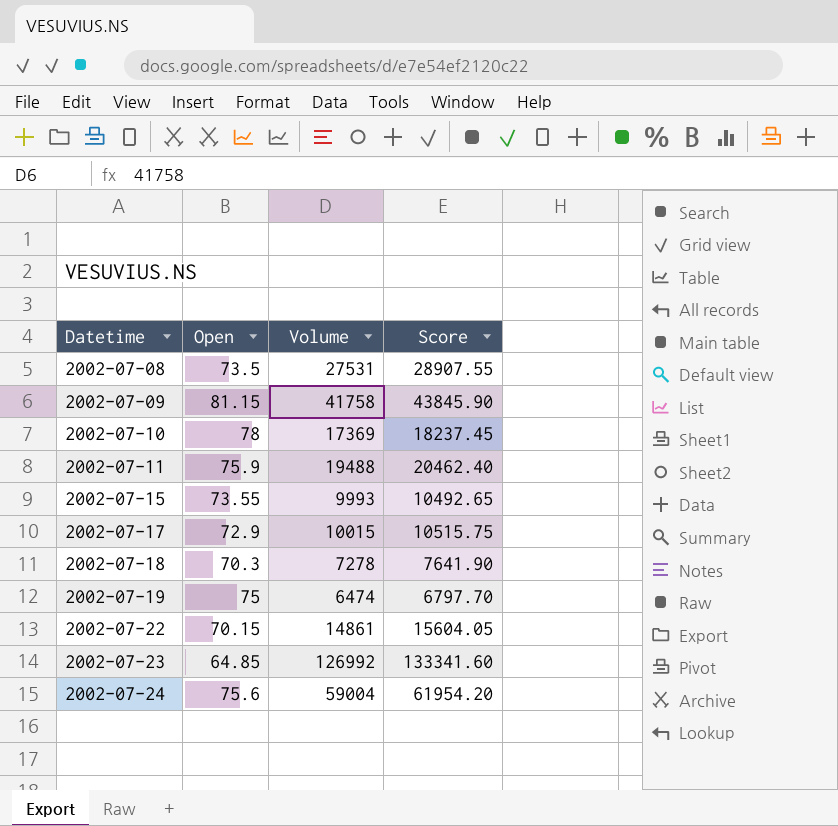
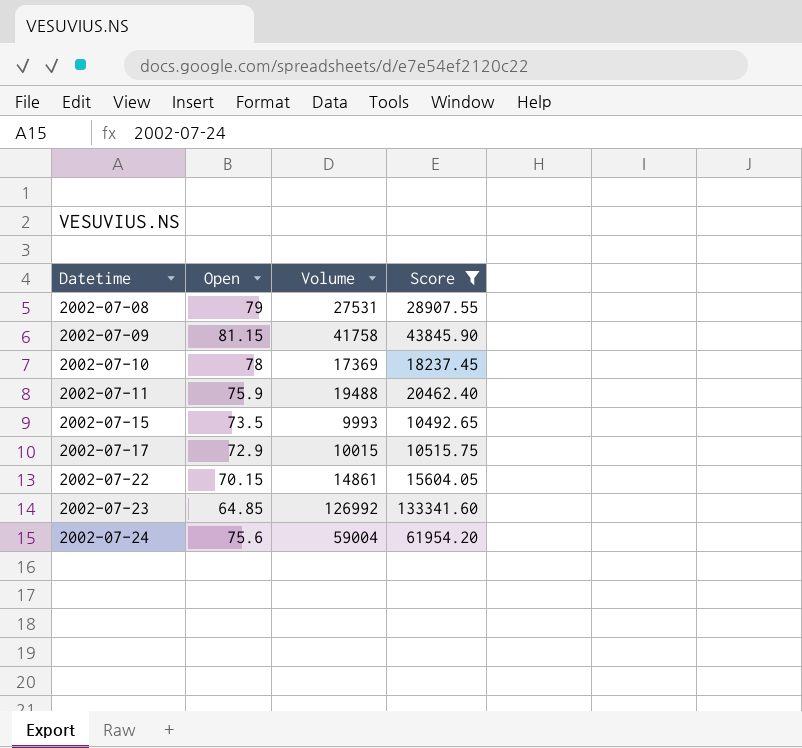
filter: none -> Score >= 10492.65
2002-07-08 | Open: 73.5 -> 79
2002-07-15 | Open: 73.55 -> 73.5

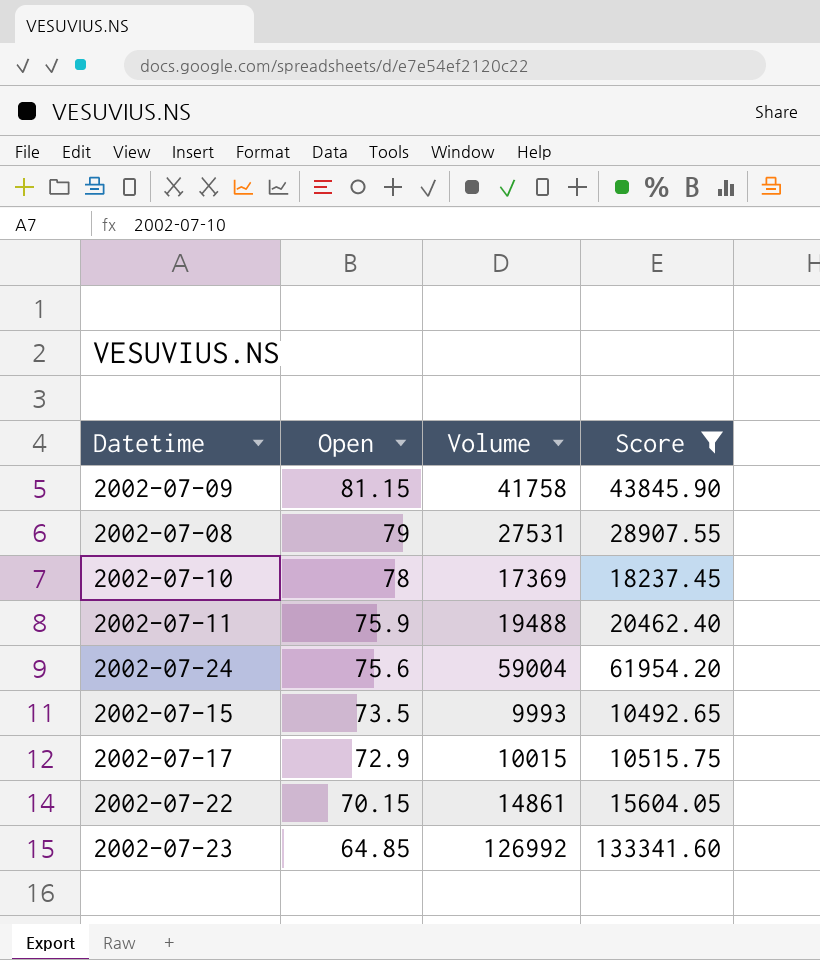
row order: Datetime ascending -> Open descending

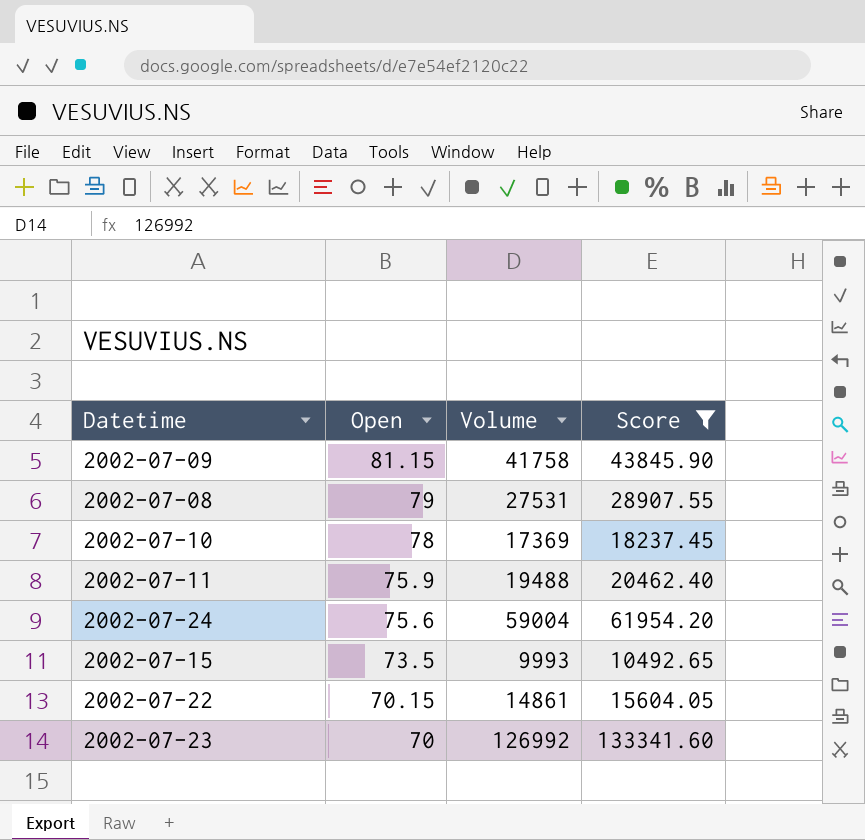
row 2002-07-17: 72.9 | 10015 | 10515.75 -> none
2002-07-23 | Open: 64.85 -> 70

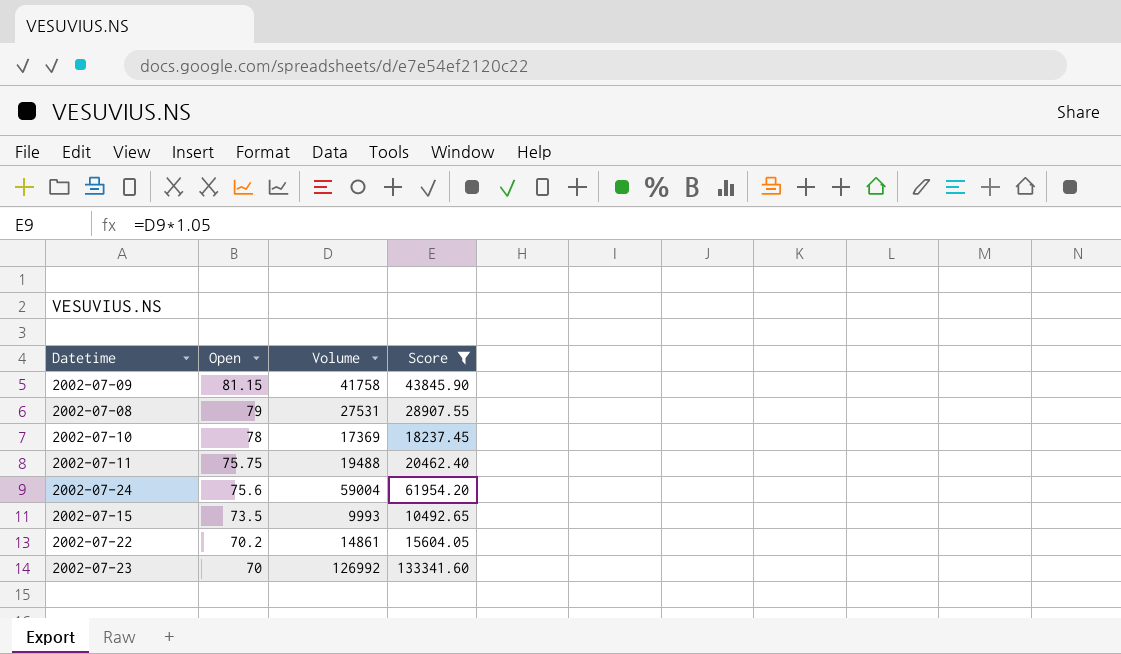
2002-07-11 | Open: 75.9 -> 75.75
2002-07-22 | Open: 70.15 -> 70.2

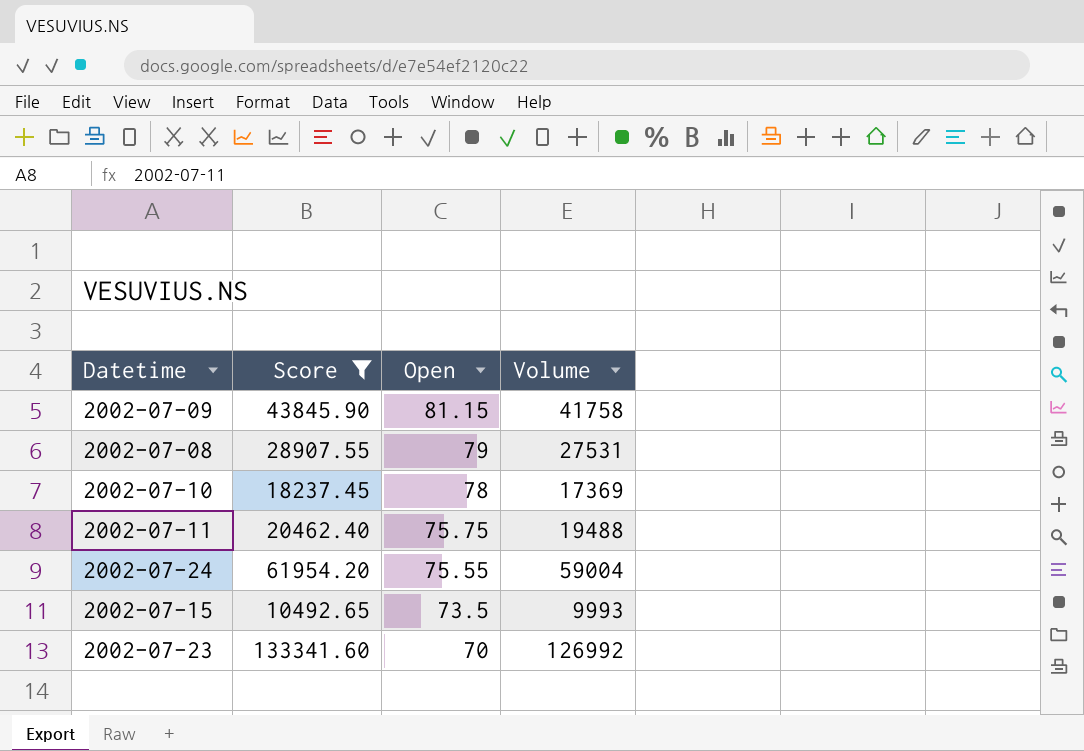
column Score | position: 4 -> 2
row 2002-07-22: 70.2 | 14861 | 15604.05 -> none
2002-07-24 | Open: 75.6 -> 75.55

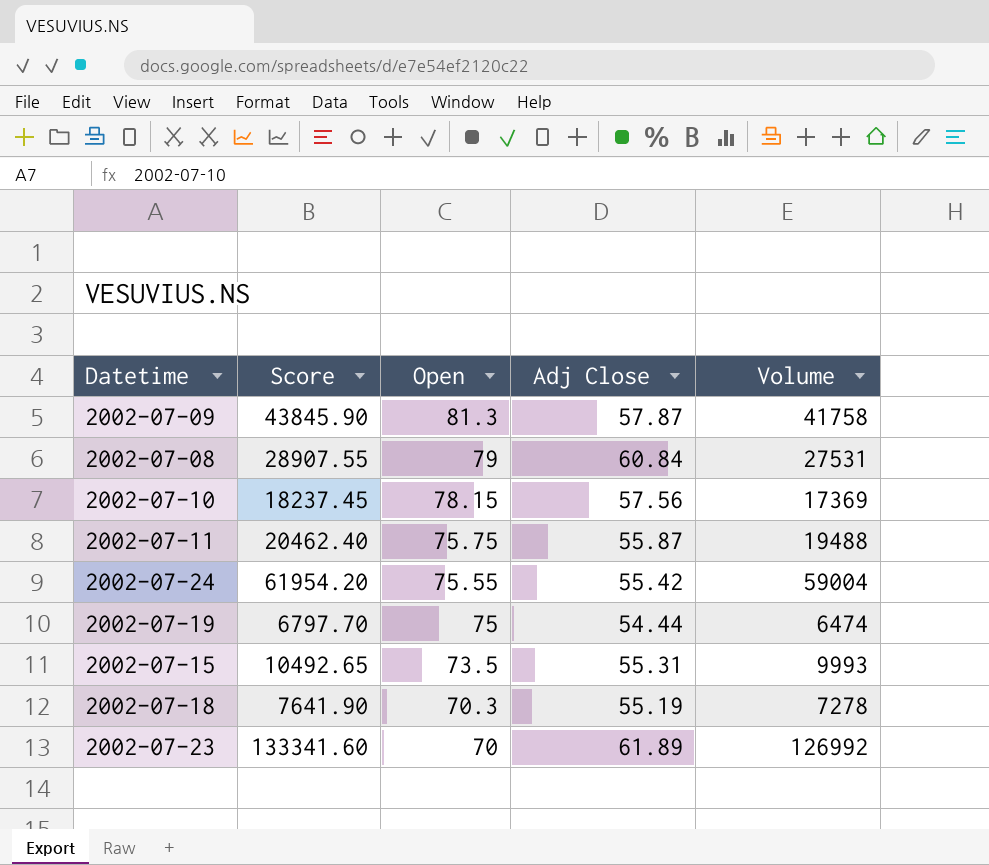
filter: Score >= 10492.65 -> none
column Adj Close | position: none -> 4
2002-07-09 | Open: 81.15 -> 81.3
2002-07-10 | Open: 78 -> 78.15

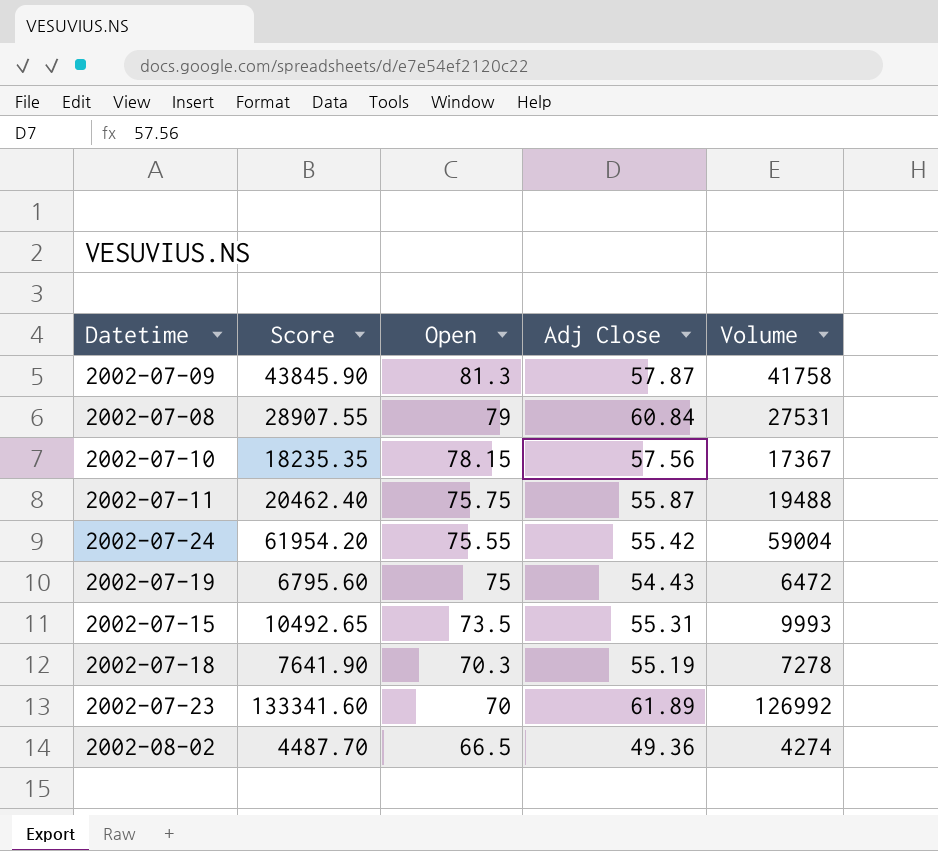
2002-07-10 | Score: 18237.45 -> 18235.35
2002-07-10 | Volume: 17369 -> 17367
2002-07-19 | Score: 6797.70 -> 6795.60
2002-07-19 | Adj Close: 54.44 -> 54.43
2002-07-19 | Volume: 6474 -> 6472
row 2002-08-02: none -> 4487.70 | 66.5 | 49.36 | 4274

